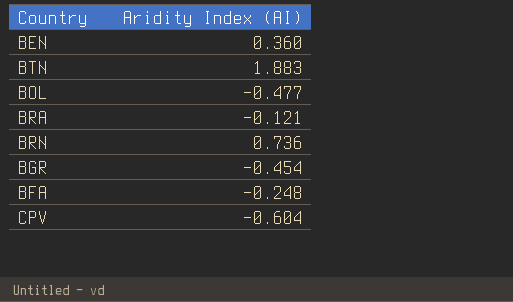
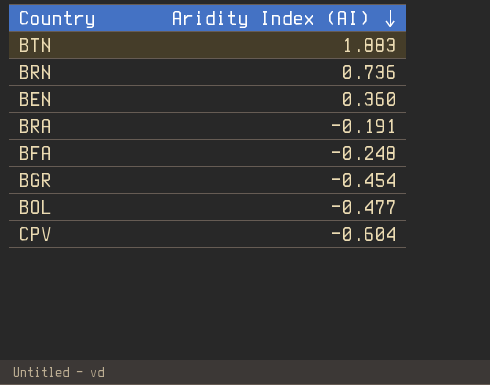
row order: none -> Aridity Index (AI) descending
BRA | Aridity Index (AI): -0.121 -> -0.191

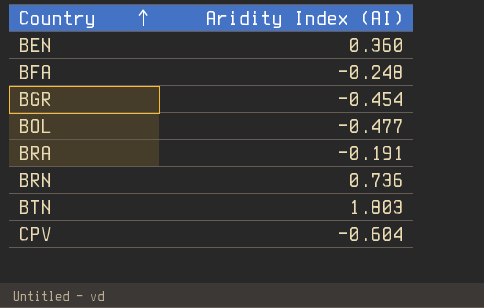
row order: Aridity Index (AI) descending -> Country ascending
BTN | Aridity Index (AI): 1.883 -> 1.803

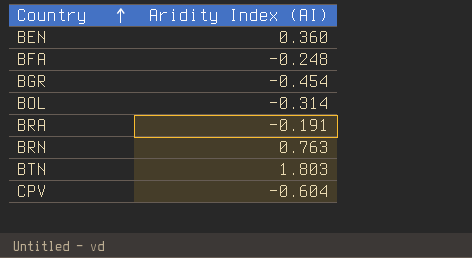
BOL | Aridity Index (AI): -0.477 -> -0.314
BRN | Aridity Index (AI): 0.736 -> 0.763

